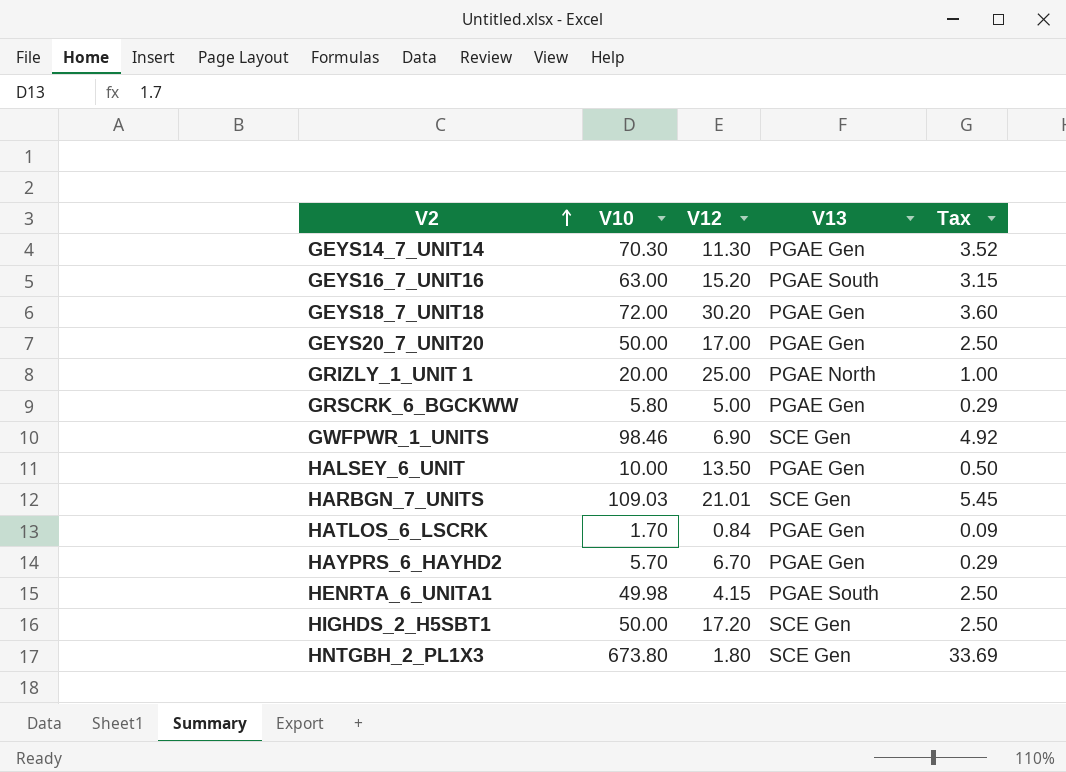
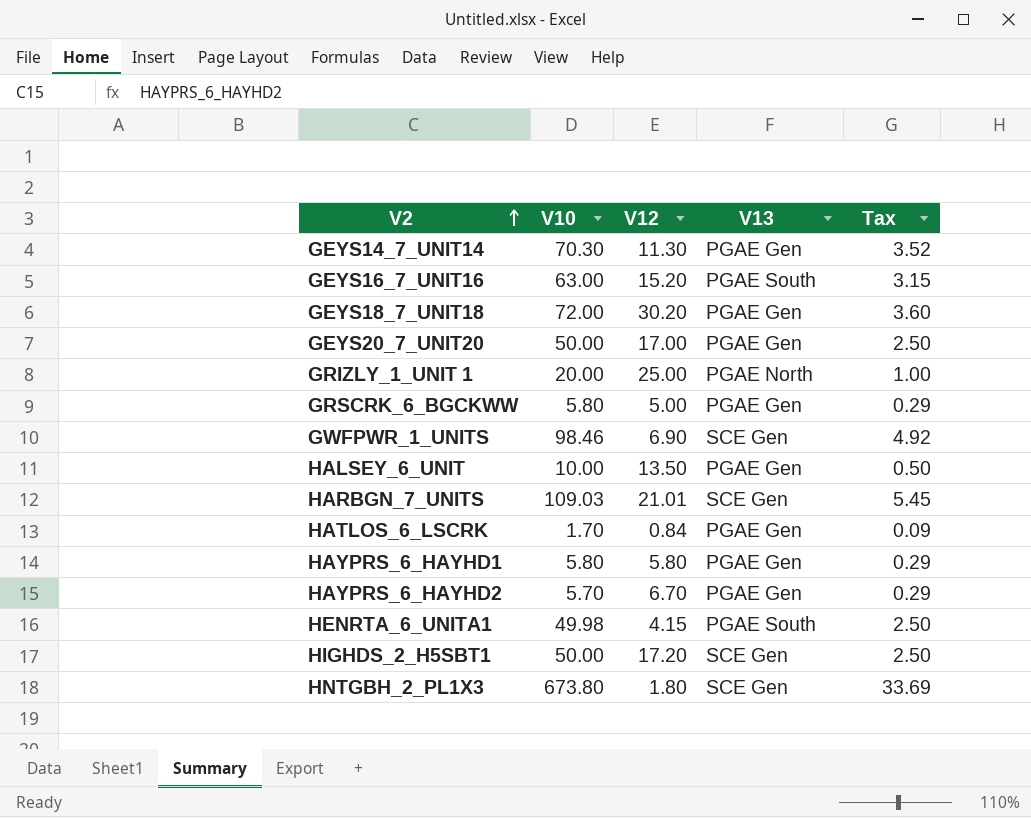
row HAYPRS_6_HAYHD1: none -> 5.80 | 5.80 | PGAE Gen | 0.29

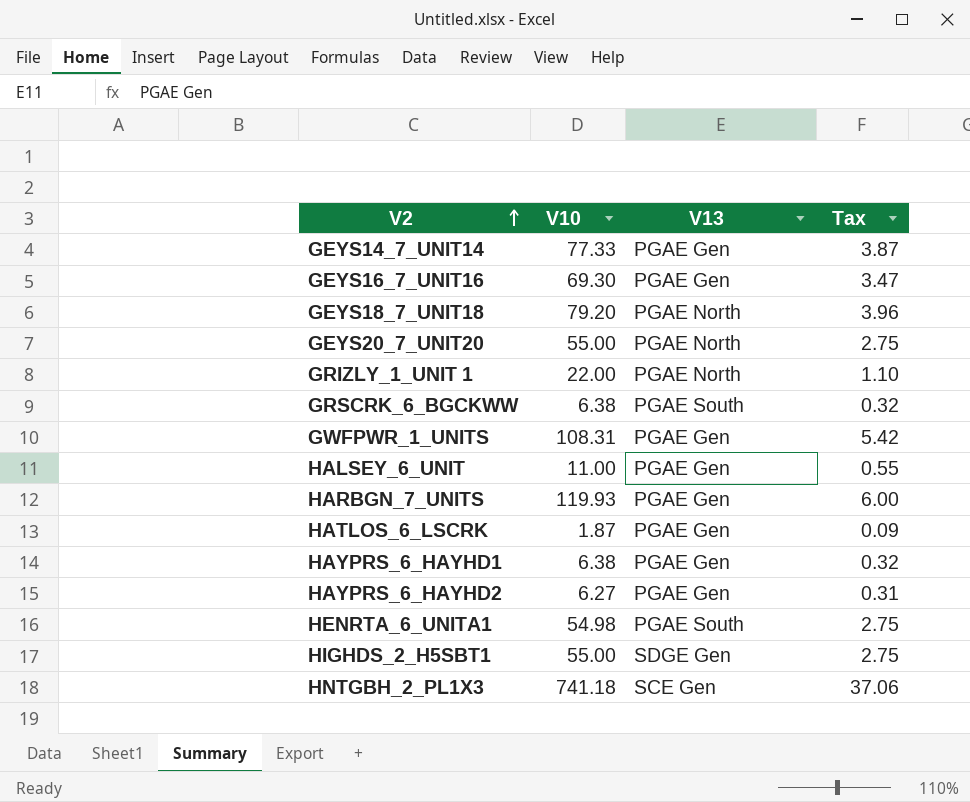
column V12 | position: 3 -> none
GEYS14_7_UNIT14 | V10: 70.30 -> 77.33
GEYS14_7_UNIT14 | Tax: 3.52 -> 3.87
GEYS16_7_UNIT16 | V10: 63.00 -> 69.30
GEYS16_7_UNIT16 | V13: PGAE South -> PGAE Gen
GEYS16_7_UNIT16 | Tax: 3.15 -> 3.47
GEYS18_7_UNIT18 | V10: 72.00 -> 79.20
GEYS18_7_UNIT18 | V13: PGAE Gen -> PGAE North
GEYS18_7_UNIT18 | Tax: 3.60 -> 3.96
GEYS20_7_UNIT20 | V10: 50.00 -> 55.00
GEYS20_7_UNIT20 | V13: PGAE Gen -> PGAE North
GEYS20_7_UNIT20 | Tax: 2.50 -> 2.75
GRIZLY_1_UNIT 1 | V10: 20.00 -> 22.00
GRIZLY_1_UNIT 1 | Tax: 1.00 -> 1.10
GRSCRK_6_BGCKWW | V10: 5.80 -> 6.38
GRSCRK_6_BGCKWW | V13: PGAE Gen -> PGAE South
GRSCRK_6_BGCKWW | Tax: 0.29 -> 0.32
GWFPWR_1_UNITS | V10: 98.46 -> 108.31
GWFPWR_1_UNITS | V13: SCE Gen -> PGAE Gen
GWFPWR_1_UNITS | Tax: 4.92 -> 5.42
HALSEY_6_UNIT | V10: 10.00 -> 11.00
HALSEY_6_UNIT | Tax: 0.50 -> 0.55
HARBGN_7_UNITS | V10: 109.03 -> 119.93
HARBGN_7_UNITS | V13: SCE Gen -> PGAE Gen
HARBGN_7_UNITS | Tax: 5.45 -> 6.00
HATLOS_6_LSCRK | V10: 1.70 -> 1.87
HAYPRS_6_HAYHD1 | V10: 5.80 -> 6.38
HAYPRS_6_HAYHD1 | Tax: 0.29 -> 0.32
HAYPRS_6_HAYHD2 | V10: 5.70 -> 6.27
HAYPRS_6_HAYHD2 | Tax: 0.29 -> 0.31
HENRTA_6_UNITA1 | V10: 49.98 -> 54.98
HENRTA_6_UNITA1 | Tax: 2.50 -> 2.75
HIGHDS_2_H5SBT1 | V10: 50.00 -> 55.00
HIGHDS_2_H5SBT1 | V13: SCE Gen -> SDGE Gen
HIGHDS_2_H5SBT1 | Tax: 2.50 -> 2.75
HNTGBH_2_PL1X3 | V10: 673.80 -> 741.18
HNTGBH_2_PL1X3 | Tax: 33.69 -> 37.06

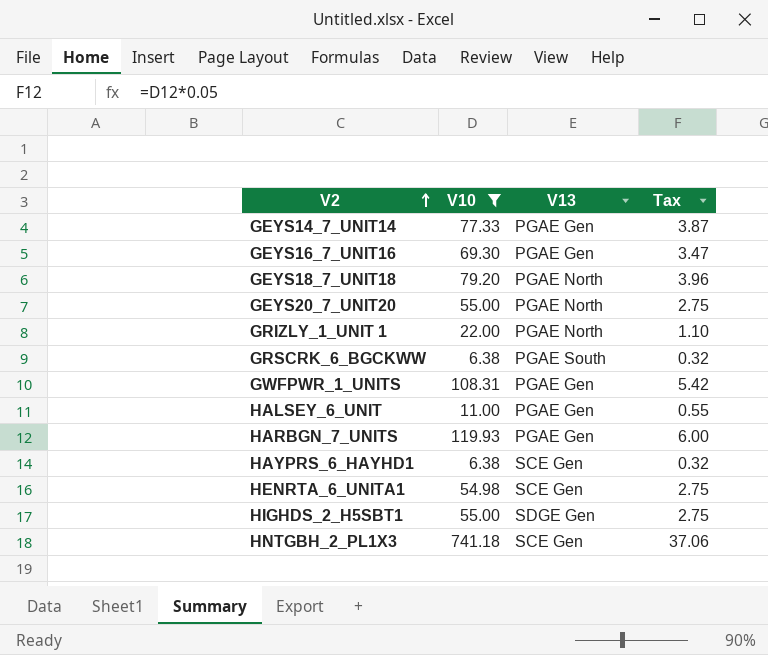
filter: none -> V10 >= 6.38
HAYPRS_6_HAYHD1 | V13: PGAE Gen -> SCE Gen
HENRTA_6_UNITA1 | V13: PGAE South -> SCE Gen

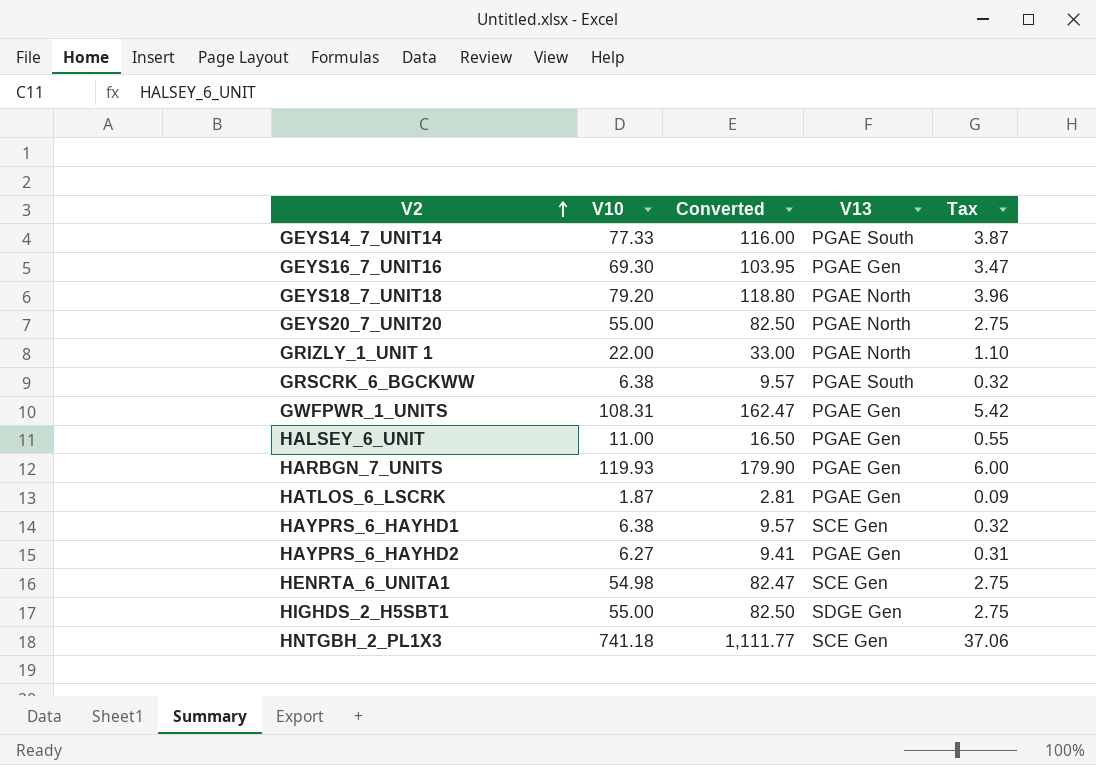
filter: V10 >= 6.38 -> none
column Converted | formula: none -> [V10] * 1.5
GEYS14_7_UNIT14 | V13: PGAE Gen -> PGAE South

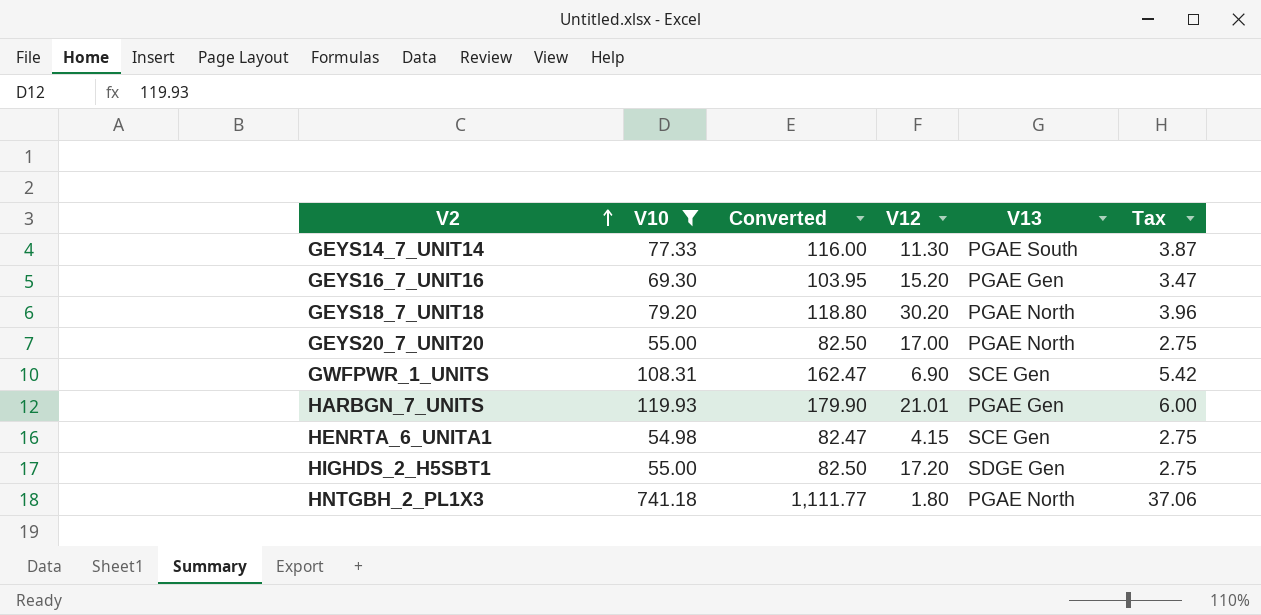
filter: none -> V10 >= 54.98
column V12 | position: none -> 4
GWFPWR_1_UNITS | V13: PGAE Gen -> SCE Gen
HNTGBH_2_PL1X3 | V13: SCE Gen -> PGAE North

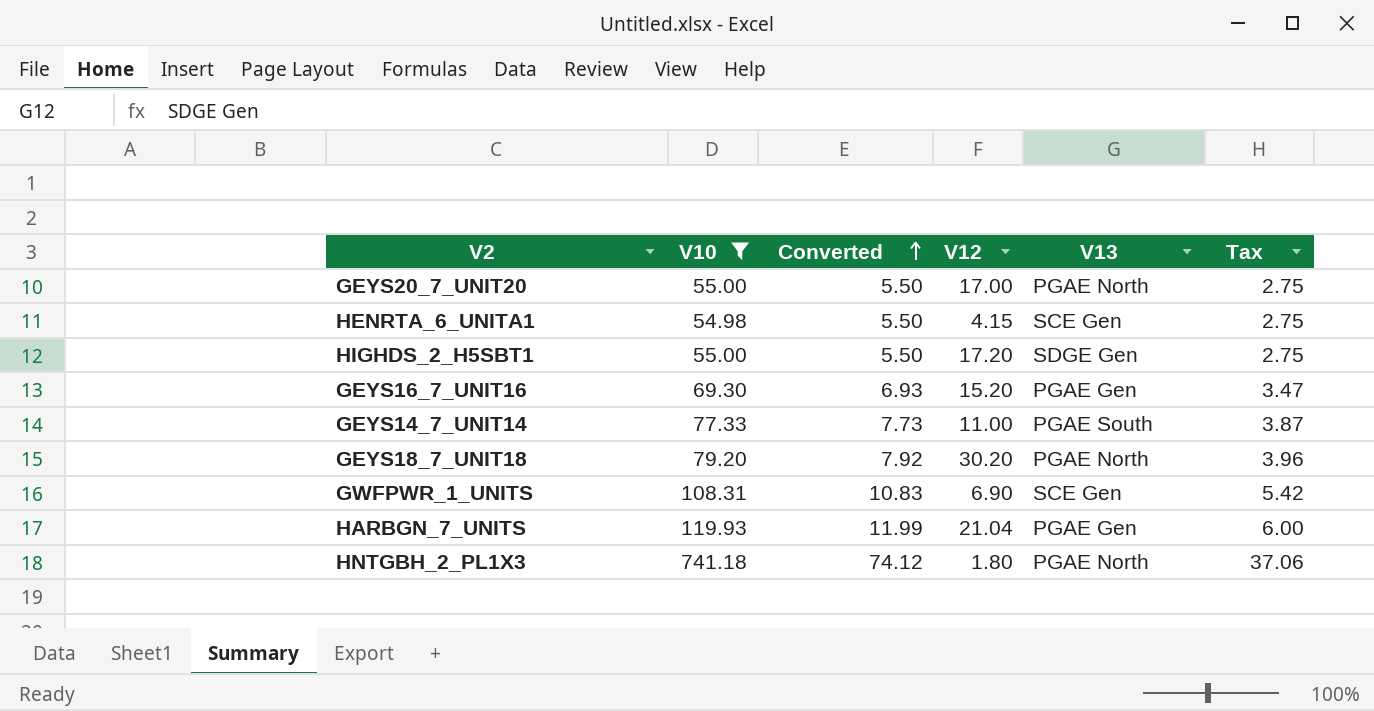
row order: V2 ascending -> Converted ascending
column Converted | formula: [V10] * 1.5 -> [V10] * 0.1
GEYS14_7_UNIT14 | V12: 11.30 -> 11.00
HARBGN_7_UNITS | V12: 21.01 -> 21.04

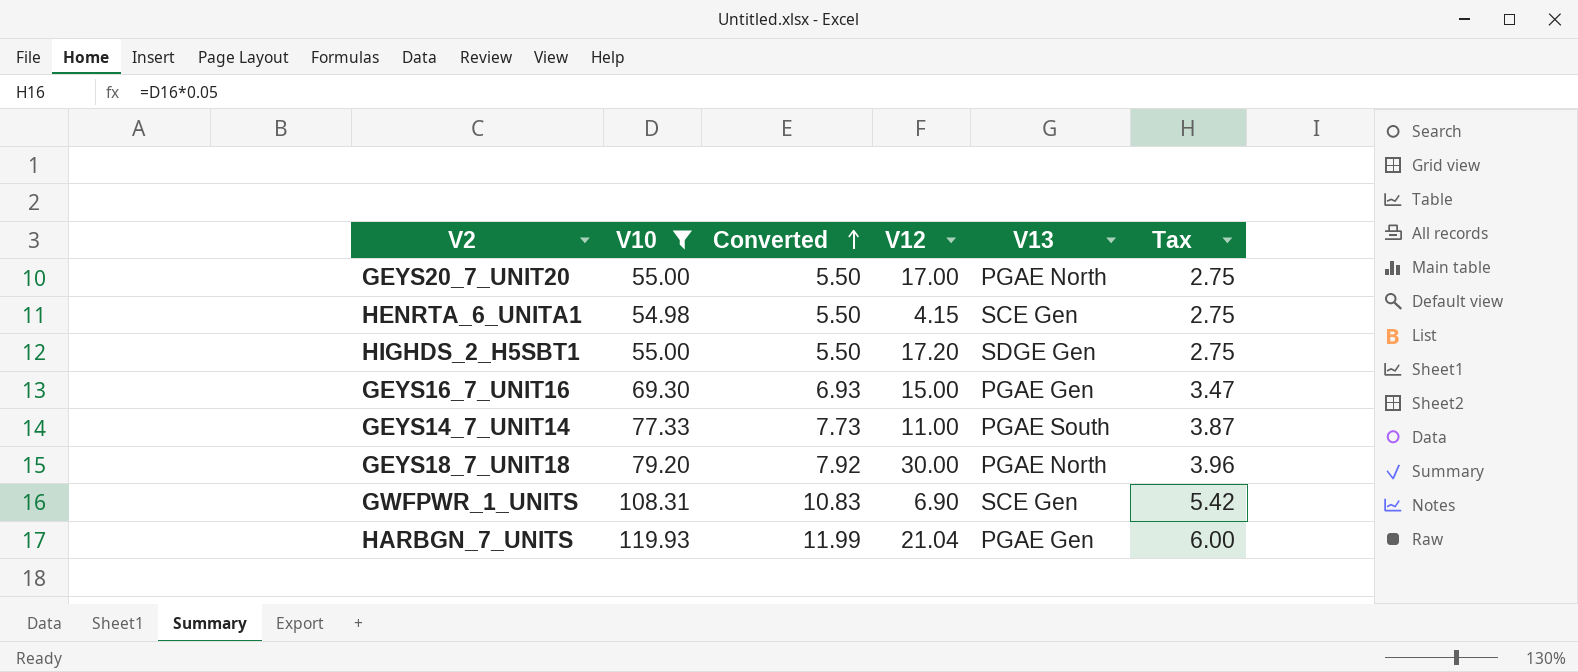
row HNTGBH_2_PL1X3: 741.18 | 74.12 | 1.80 | PGAE North | 37.06 -> none
GEYS16_7_UNIT16 | V12: 15.20 -> 15.00
GEYS18_7_UNIT18 | V12: 30.20 -> 30.00

